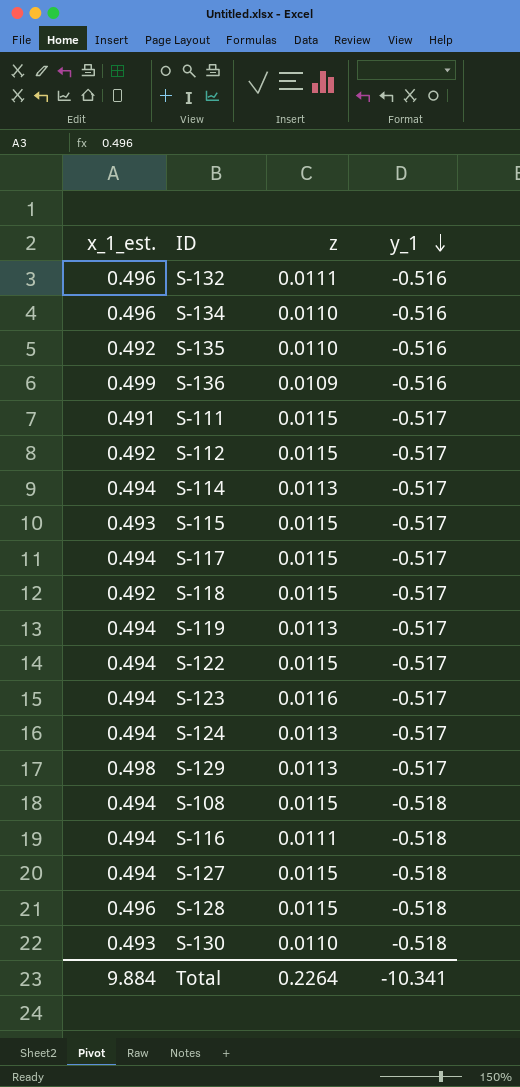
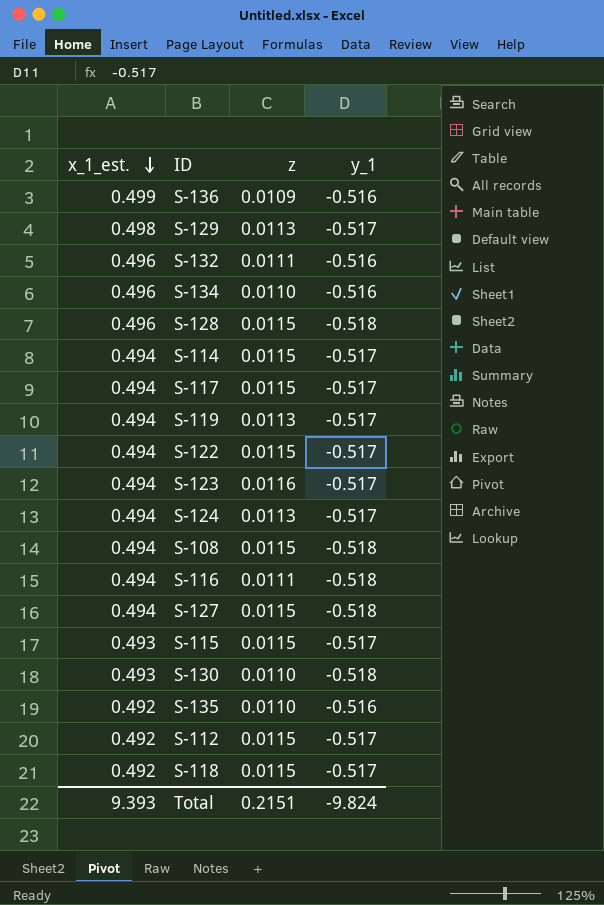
row order: y_1 descending -> x_1_est. descending
row S-111: 0.491 | 0.0115 | -0.517 -> none
S-114 | z: 0.0113 -> 0.0115
Total | x_1_est.: 9.884 -> 9.393
Total | z: 0.2264 -> 0.2151
Total | y_1: -10.341 -> -9.824

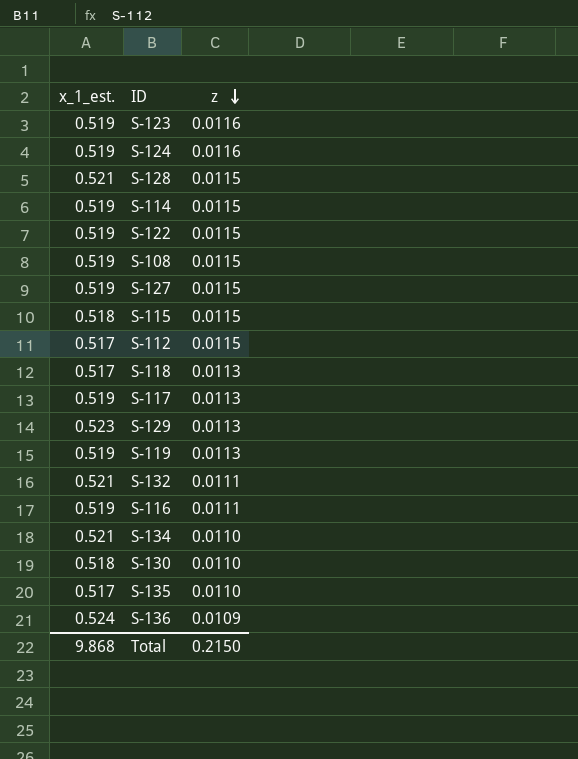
row order: x_1_est. descending -> z descending
column y_1 | position: 4 -> none
S-123 | x_1_est.: 0.494 -> 0.519
S-124 | x_1_est.: 0.494 -> 0.519
S-124 | z: 0.0113 -> 0.0116
S-128 | x_1_est.: 0.496 -> 0.521
S-114 | x_1_est.: 0.494 -> 0.519
S-122 | x_1_est.: 0.494 -> 0.519
S-108 | x_1_est.: 0.494 -> 0.519
S-127 | x_1_est.: 0.494 -> 0.519
S-115 | x_1_est.: 0.493 -> 0.518
S-112 | x_1_est.: 0.492 -> 0.517
S-118 | x_1_est.: 0.492 -> 0.517
S-118 | z: 0.0115 -> 0.0113
S-117 | x_1_est.: 0.494 -> 0.519
S-117 | z: 0.0115 -> 0.0113
S-129 | x_1_est.: 0.498 -> 0.523
S-119 | x_1_est.: 0.494 -> 0.519
S-132 | x_1_est.: 0.496 -> 0.521
S-116 | x_1_est.: 0.494 -> 0.519
S-134 | x_1_est.: 0.496 -> 0.521
S-130 | x_1_est.: 0.493 -> 0.518
S-135 | x_1_est.: 0.492 -> 0.517
S-136 | x_1_est.: 0.499 -> 0.524
Total | x_1_est.: 9.393 -> 9.868
Total | z: 0.2151 -> 0.2150

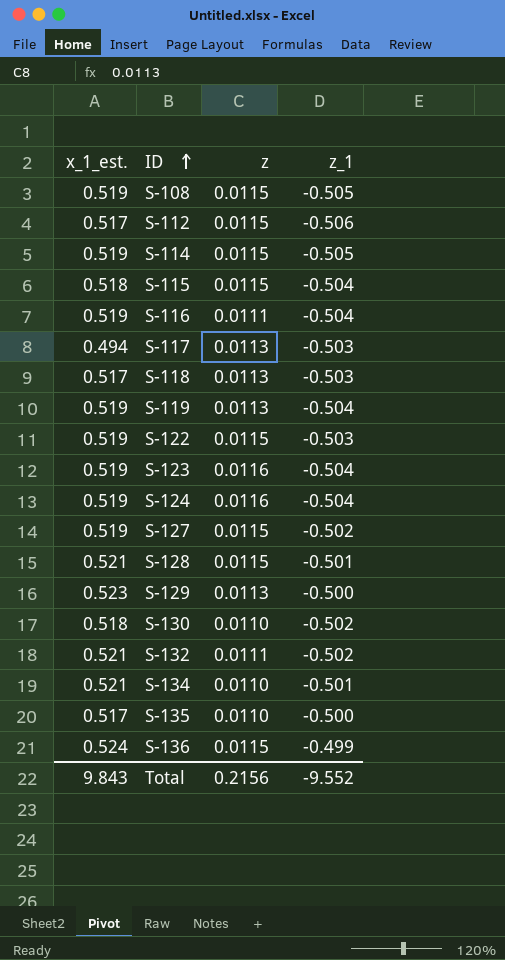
row order: z descending -> ID ascending
column z_1 | position: none -> 4
S-117 | x_1_est.: 0.519 -> 0.494
S-136 | z: 0.0109 -> 0.0115
Total | x_1_est.: 9.868 -> 9.843
Total | z: 0.2150 -> 0.2156

